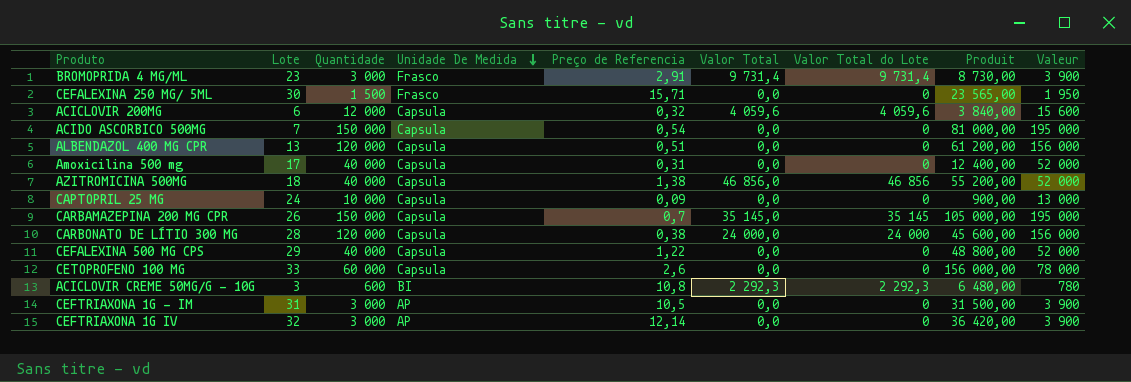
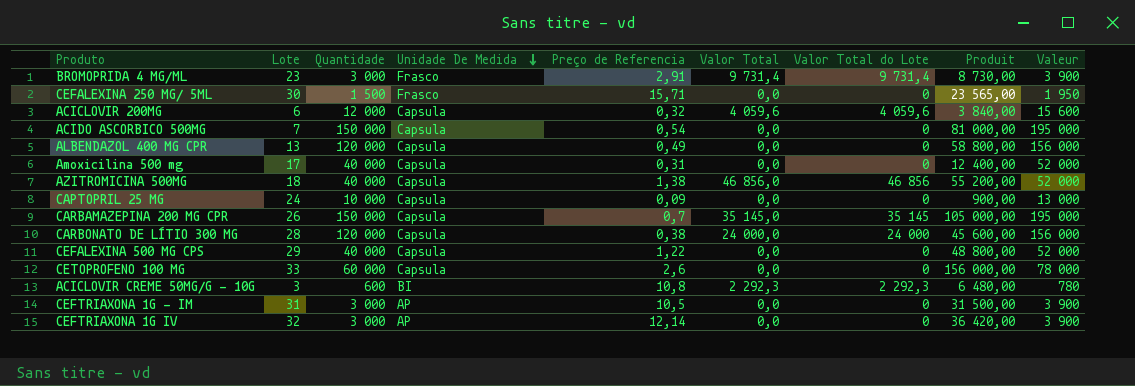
ALBENDAZOL 400 MG CPR | Preço de Referencia: 0,51 -> 0,49
ALBENDAZOL 400 MG CPR | Produit: 61 200,00 -> 58 800,00

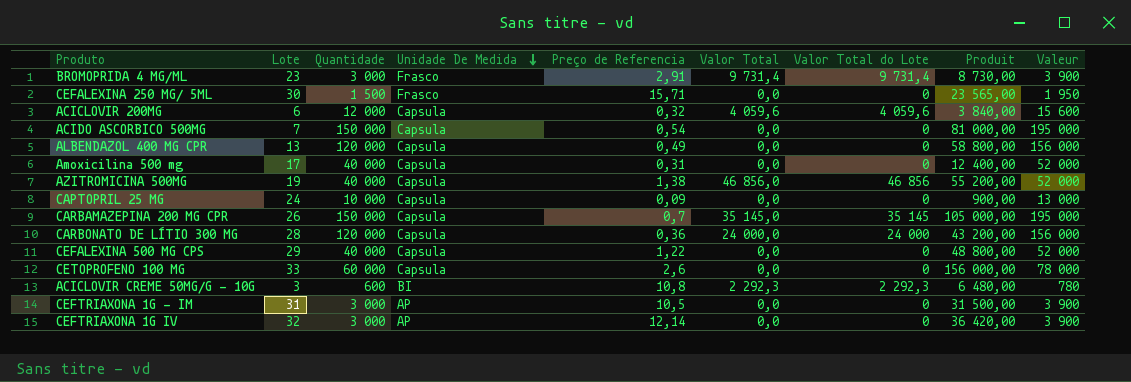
AZITROMICINA 500MG | Lote: 18 -> 19
CARBONATO DE LÍTIO 300 MG | Preço de Referencia: 0,38 -> 0,36
CARBONATO DE LÍTIO 300 MG | Produit: 45 600,00 -> 43 200,00

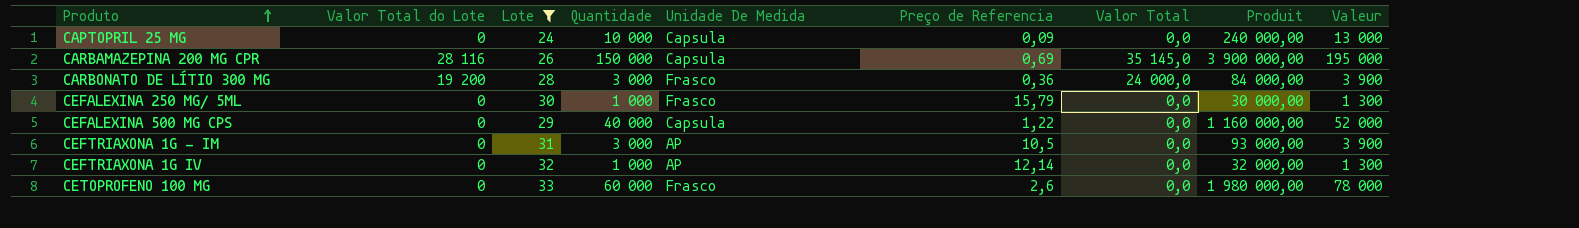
filter: none -> Lote >= 24
row order: Unidade De Medida descending -> Produto ascending
column Valor Total do Lote | position: 7 -> 2
column Produit | formula: [Quantidade] * [Preço de Referencia] -> [Lote] * [Quantidade]
CARBAMAZEPINA 200 MG CPR | Valor Total do Lote: 35 145 -> 28 116
CARBAMAZEPINA 200 MG CPR | Preço de Referencia: 0,7 -> 0,69
CARBONATO DE LÍTIO 300 MG | Valor Total do Lote: 24 000 -> 19 200
CARBONATO DE LÍTIO 300 MG | Quantidade: 120 000 -> 3 000
CARBONATO DE LÍTIO 300 MG | Unidade De Medida: Capsula -> Frasco
CARBONATO DE LÍTIO 300 MG | Valeur: 156 000 -> 3 900
CEFALEXINA 250 MG/ 5ML | Quantidade: 1 500 -> 1 000
CEFALEXINA 250 MG/ 5ML | Preço de Referencia: 15,71 -> 15,79
CEFALEXINA 250 MG/ 5ML | Valeur: 1 950 -> 1 300
CEFTRIAXONA 1G IV | Quantidade: 3 000 -> 1 000
CEFTRIAXONA 1G IV | Valeur: 3 900 -> 1 300
CETOPROFENO 100 MG | Unidade De Medida: Capsula -> Frasco

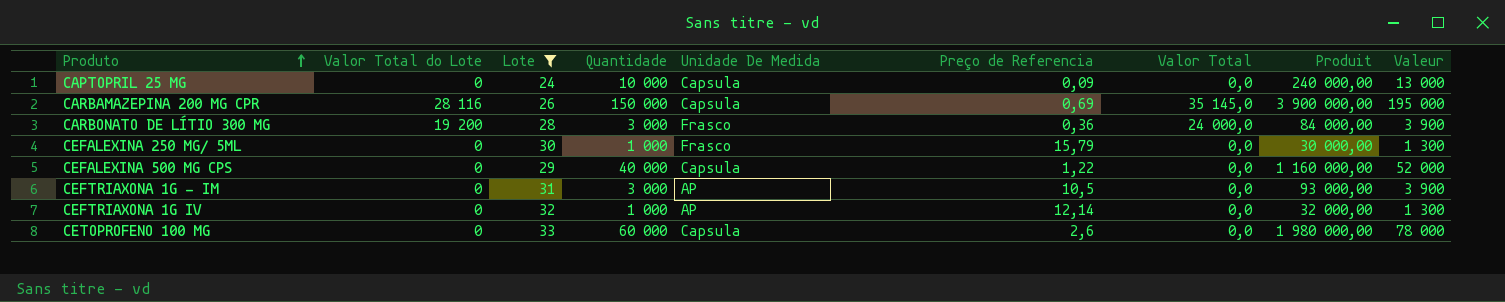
CETOPROFENO 100 MG | Unidade De Medida: Frasco -> Capsula

